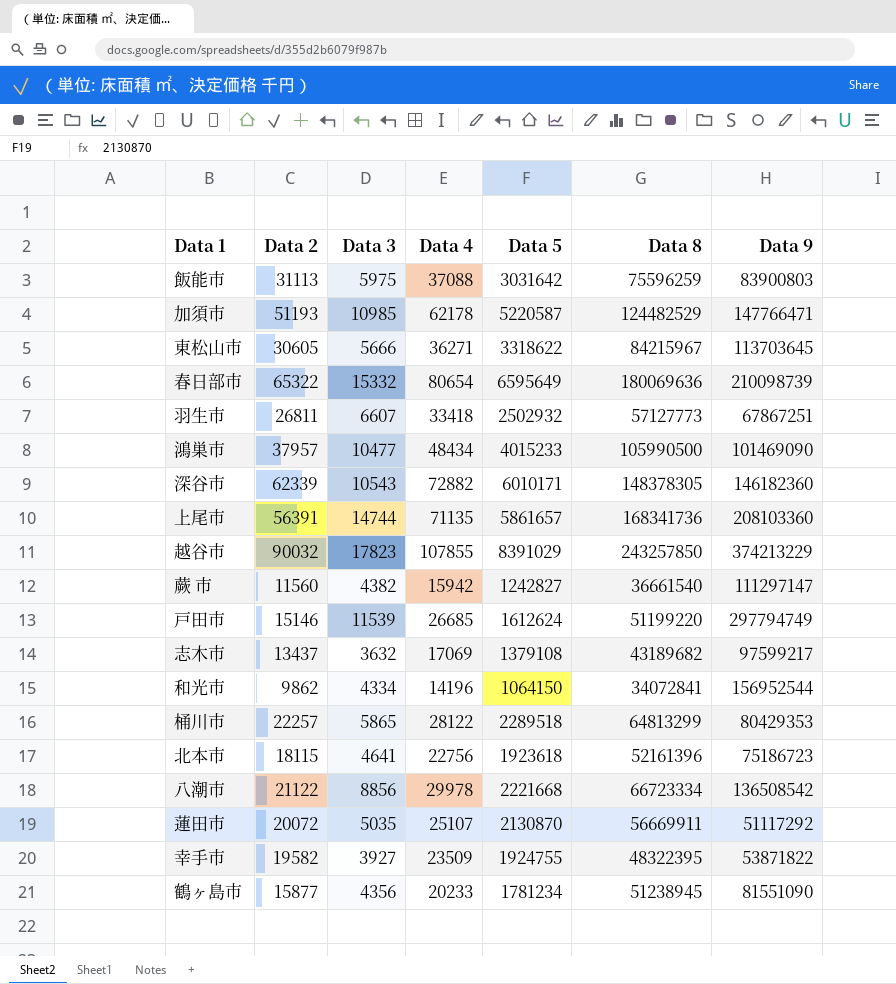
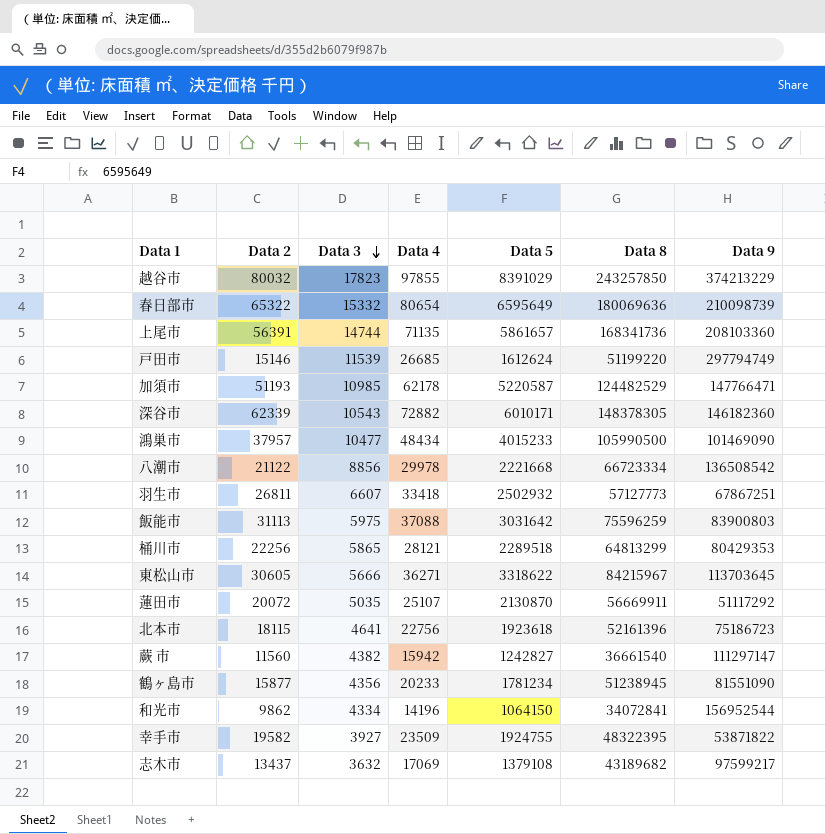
row order: none -> Data 3 descending
越谷市 | Data 2: 90032 -> 80032
越谷市 | Data 4: 107855 -> 97855
桶川市 | Data 2: 22257 -> 22256
桶川市 | Data 4: 28122 -> 28121

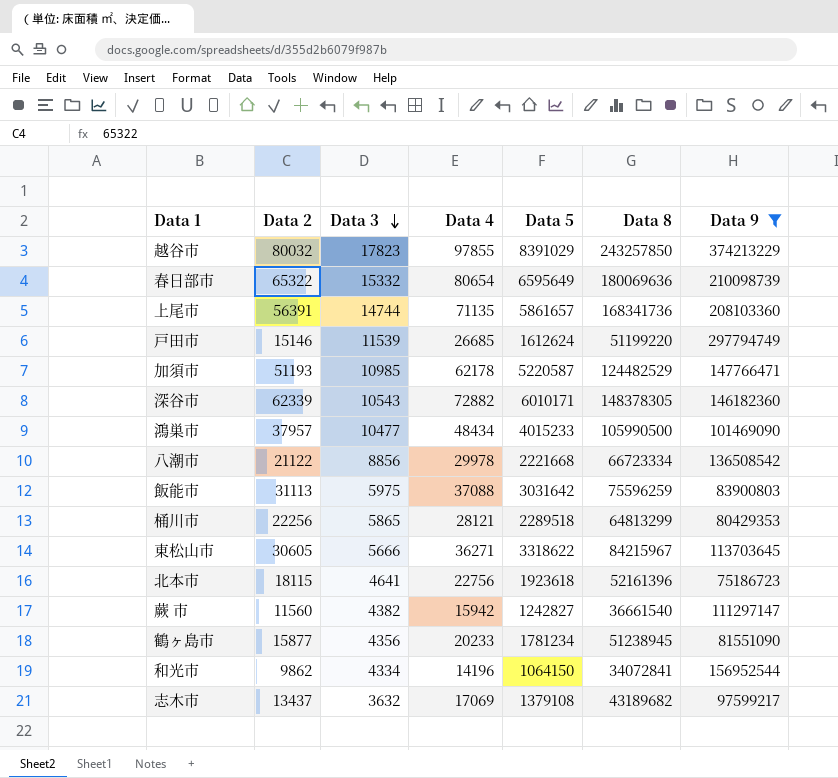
filter: none -> Data 9 >= 75186723

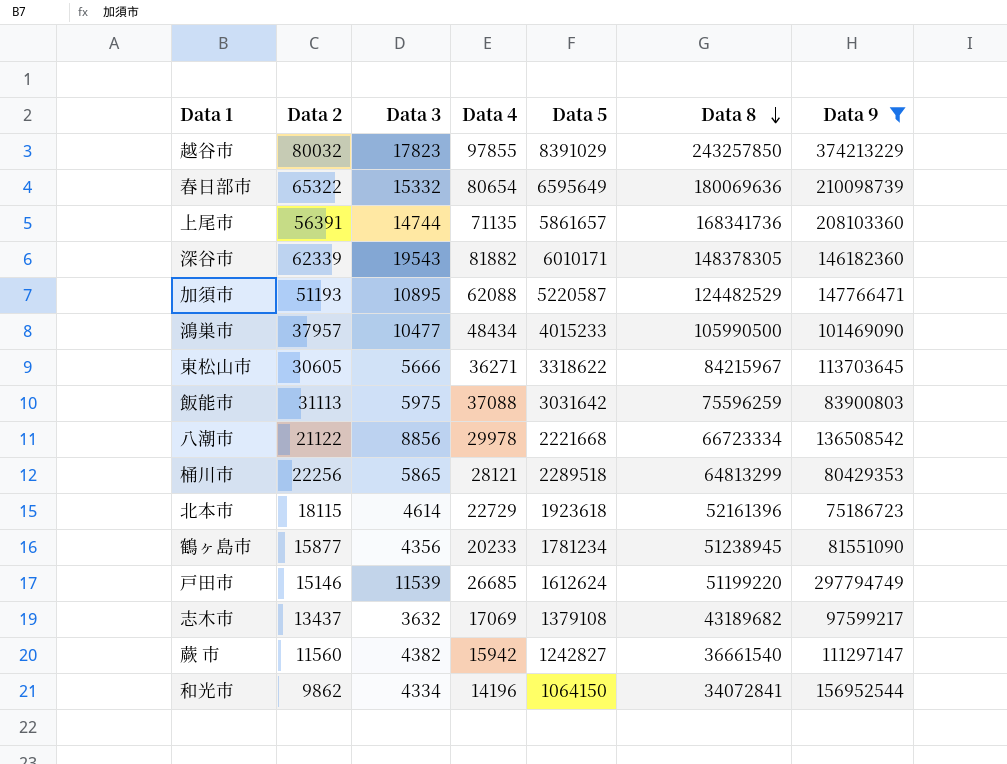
row order: Data 3 descending -> Data 8 descending
深谷市 | Data 3: 10543 -> 19543
深谷市 | Data 4: 72882 -> 81882
加須市 | Data 3: 10985 -> 10895
加須市 | Data 4: 62178 -> 62088
北本市 | Data 3: 4641 -> 4614
北本市 | Data 4: 22756 -> 22729

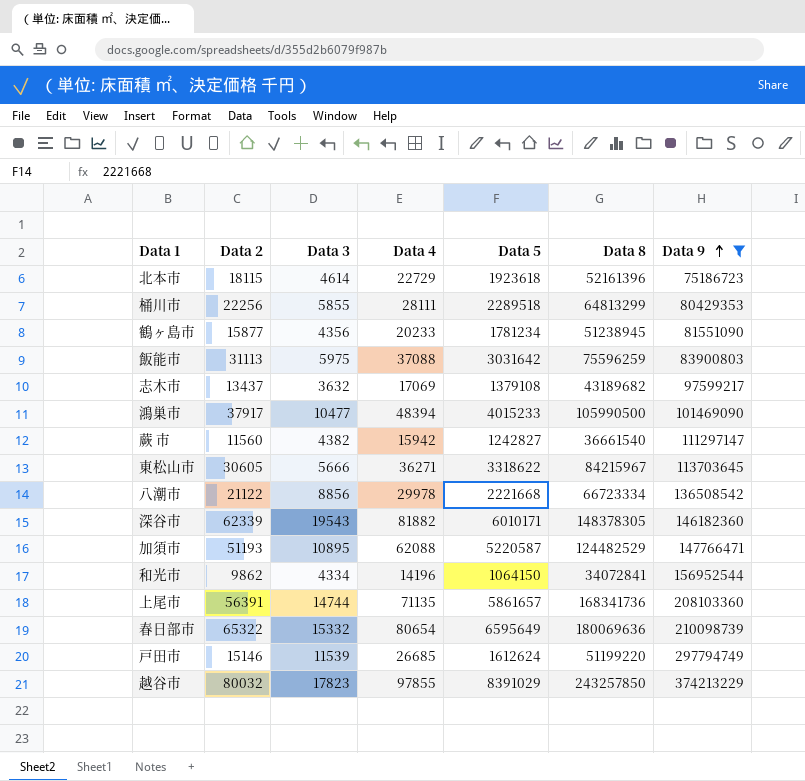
row order: Data 8 descending -> Data 9 ascending
桶川市 | Data 3: 5865 -> 5855
桶川市 | Data 4: 28121 -> 28111
鴻巣市 | Data 2: 37957 -> 37917
鴻巣市 | Data 4: 48434 -> 48394

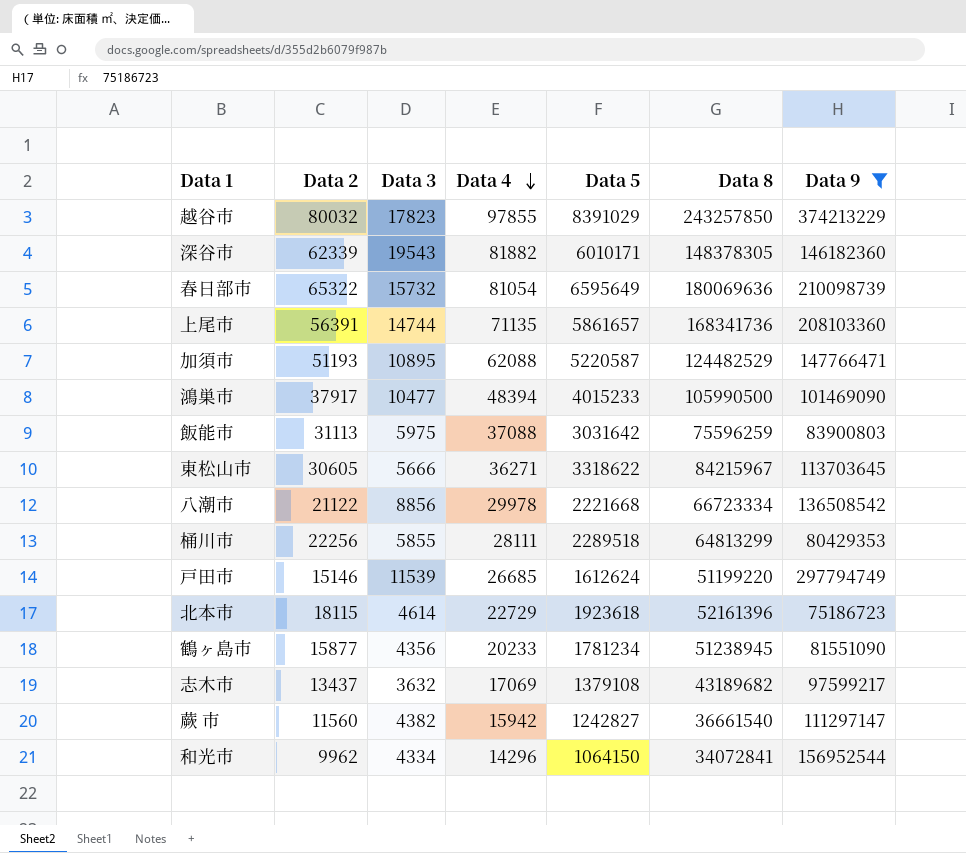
row order: Data 9 ascending -> Data 4 descending
春日部市 | Data 3: 15332 -> 15732
春日部市 | Data 4: 80654 -> 81054
和光市 | Data 2: 9862 -> 9962
和光市 | Data 4: 14196 -> 14296

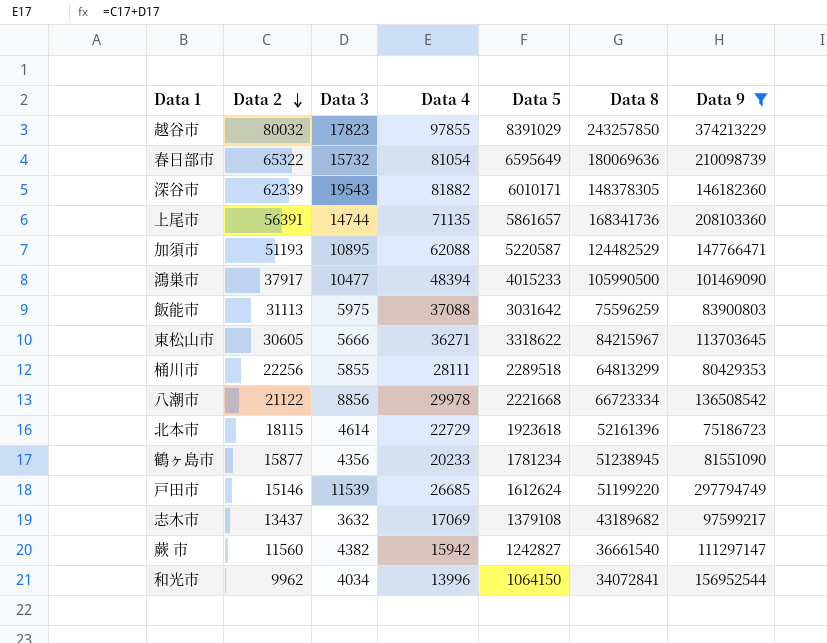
row order: Data 4 descending -> Data 2 descending
和光市 | Data 3: 4334 -> 4034
和光市 | Data 4: 14296 -> 13996

